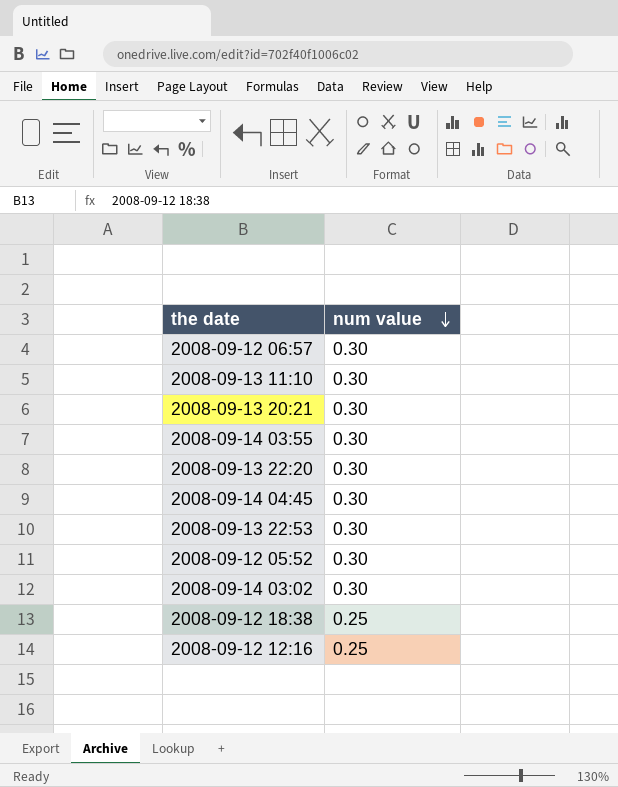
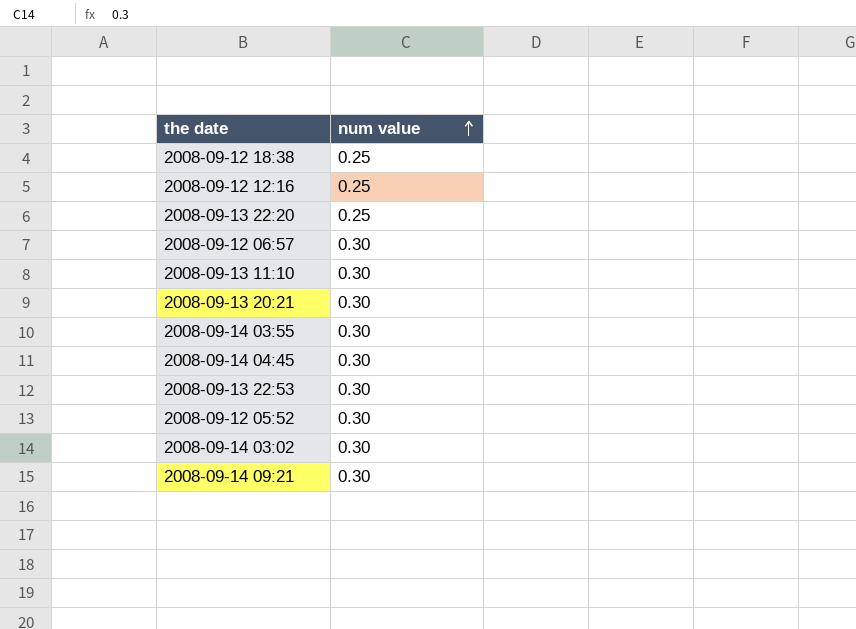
row order: num value descending -> num value ascending
2008-09-13 22:20 | num value: 0.30 -> 0.25
row 2008-09-14 09:21: none -> 0.30

